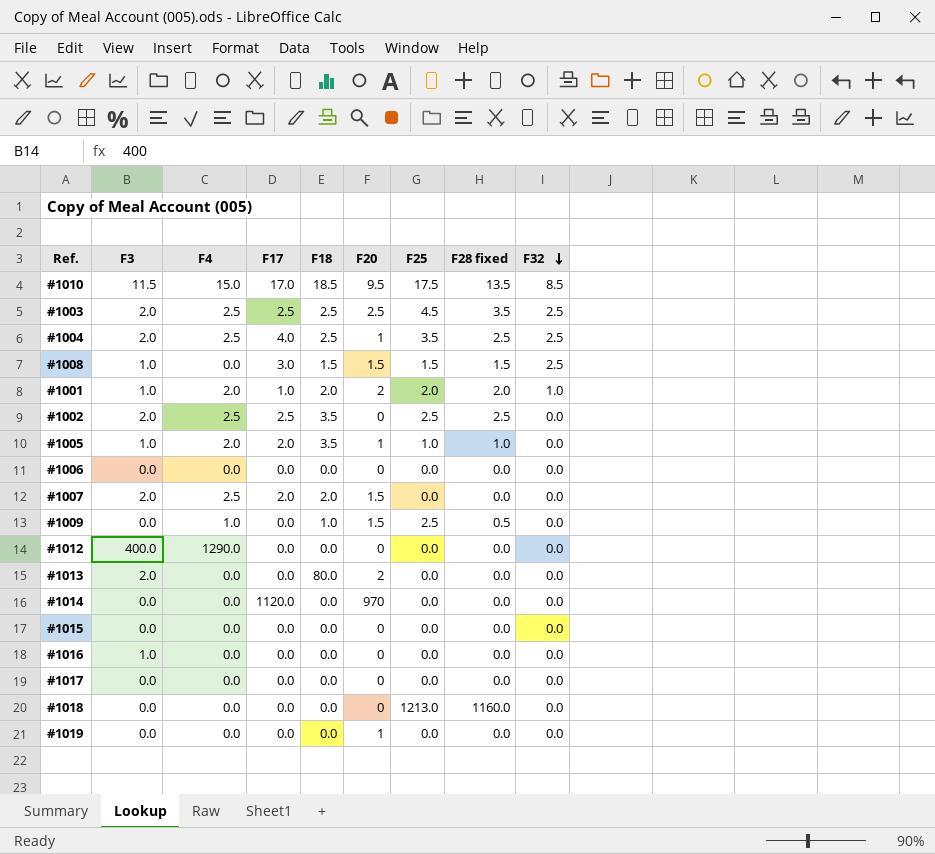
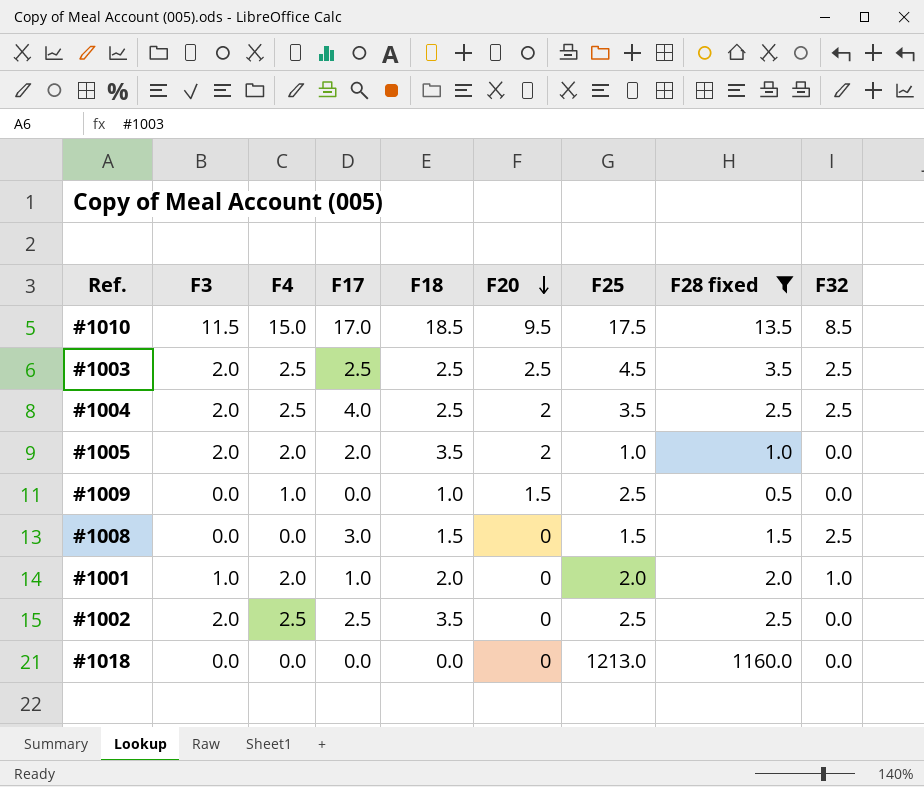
filter: none -> F28 fixed != 0.0
row order: F32 descending -> F20 descending
#1004 | F20: 1 -> 2
#1005 | F3: 1.0 -> 2.0
#1005 | F20: 1 -> 2
#1008 | F3: 1.0 -> 0.0
#1008 | F20: 1.5 -> 0
#1001 | F20: 2 -> 0

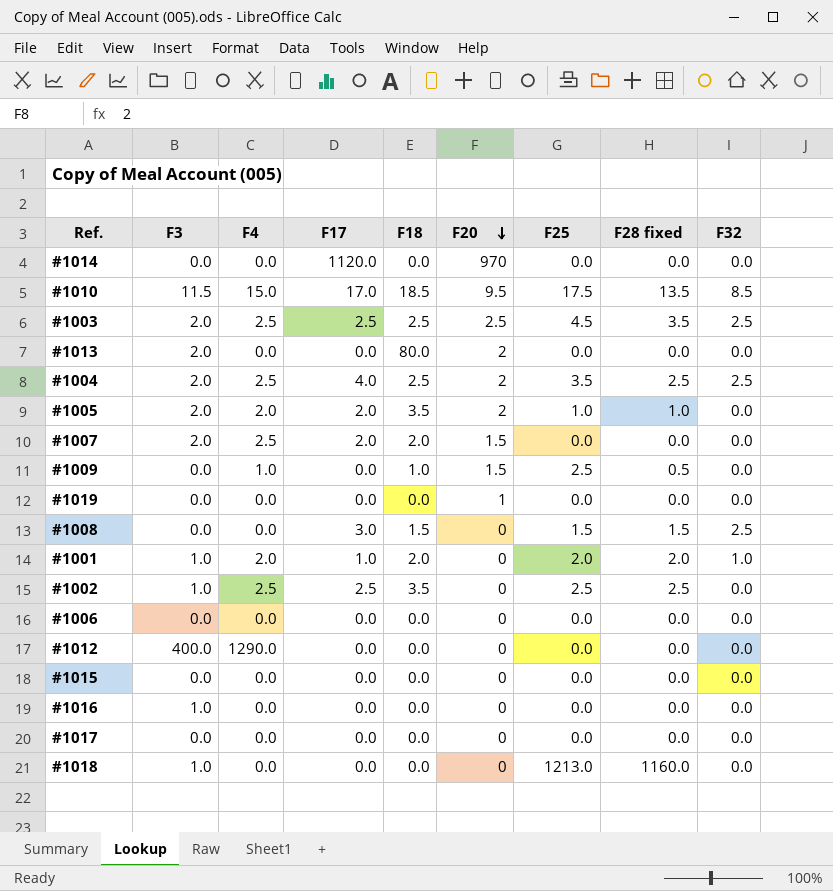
filter: F28 fixed != 0.0 -> none
#1002 | F3: 2.0 -> 1.0
#1018 | F3: 0.0 -> 1.0

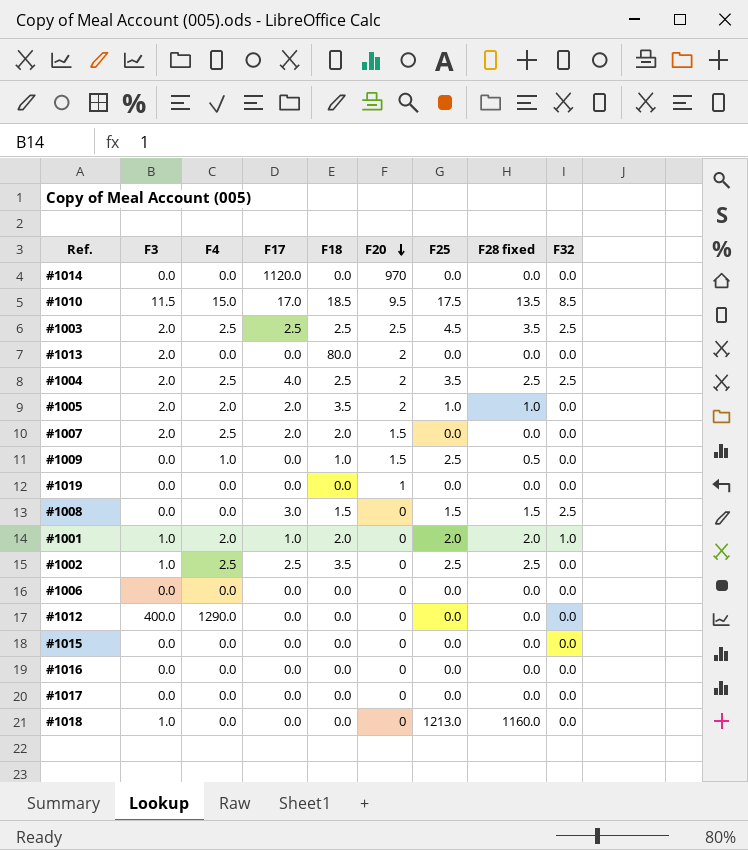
#1016 | F3: 1.0 -> 0.0

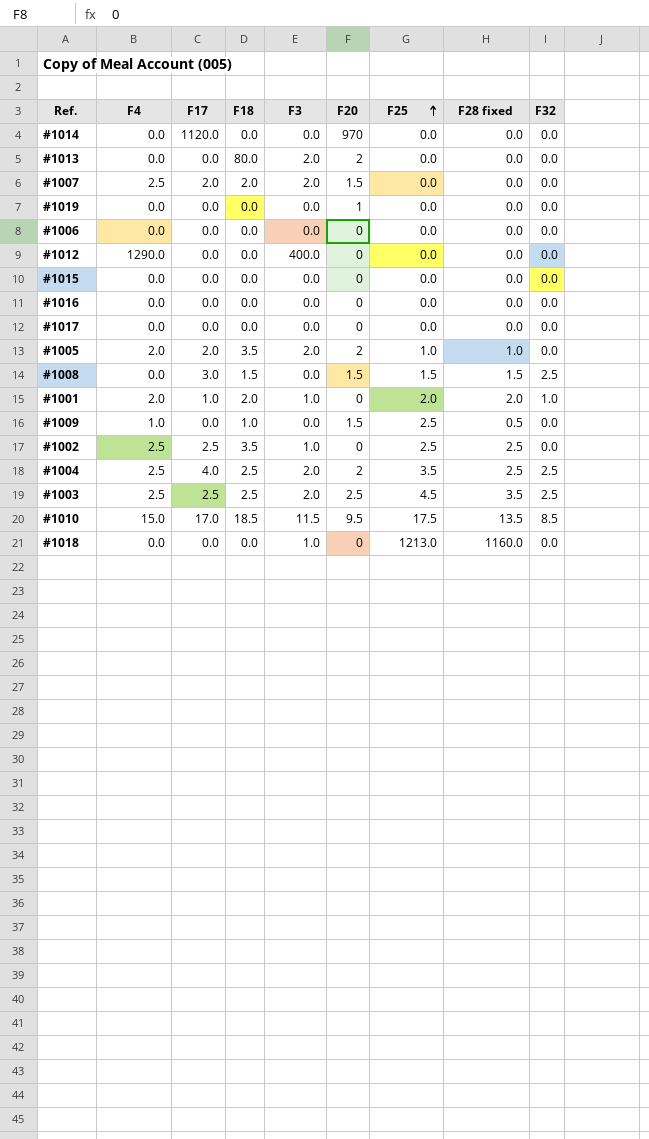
row order: F20 descending -> F25 ascending
column F3 | position: 2 -> 5
#1008 | F20: 0 -> 1.5

